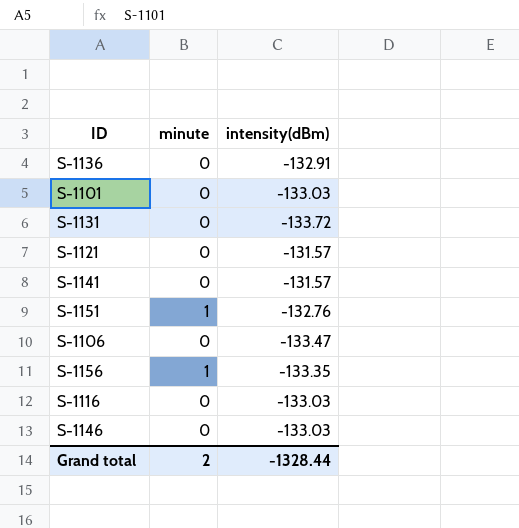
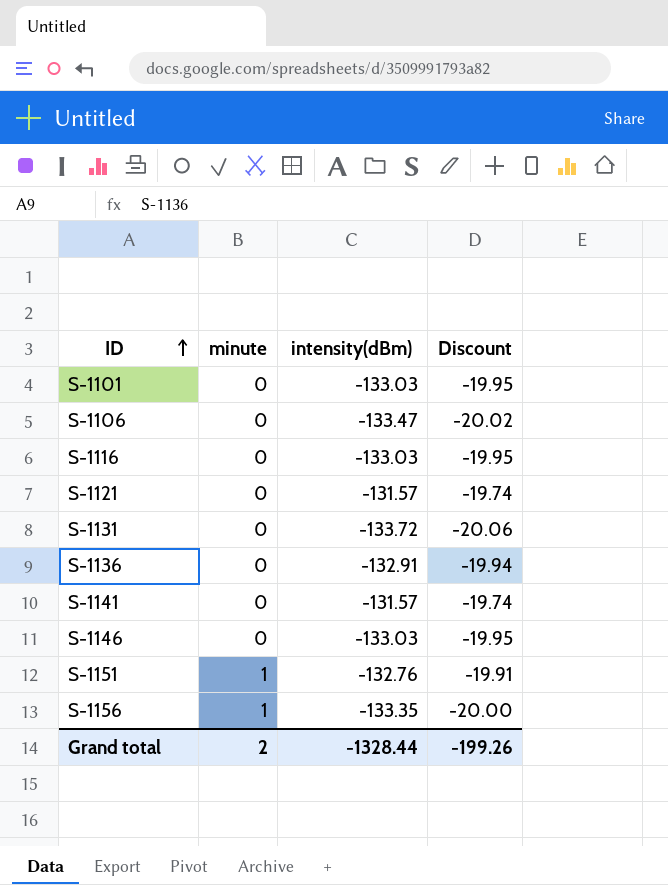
row order: none -> ID ascending
column Discount | formula: none -> [intensity(dBm)] * 0.15

